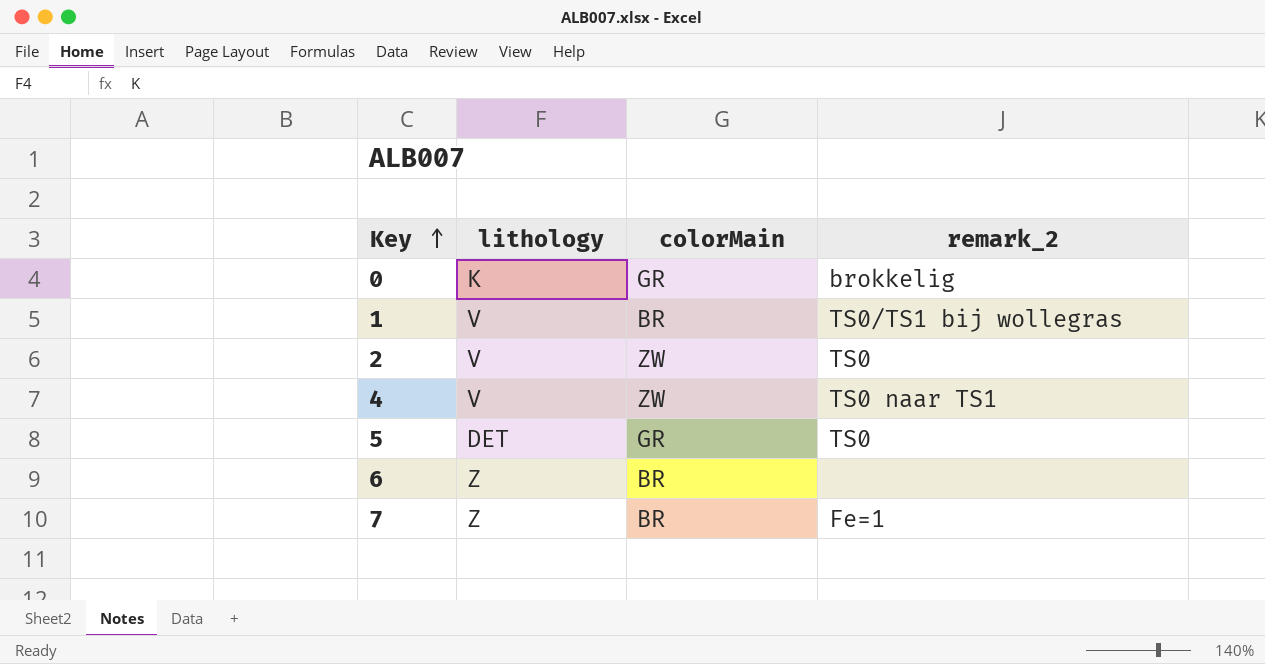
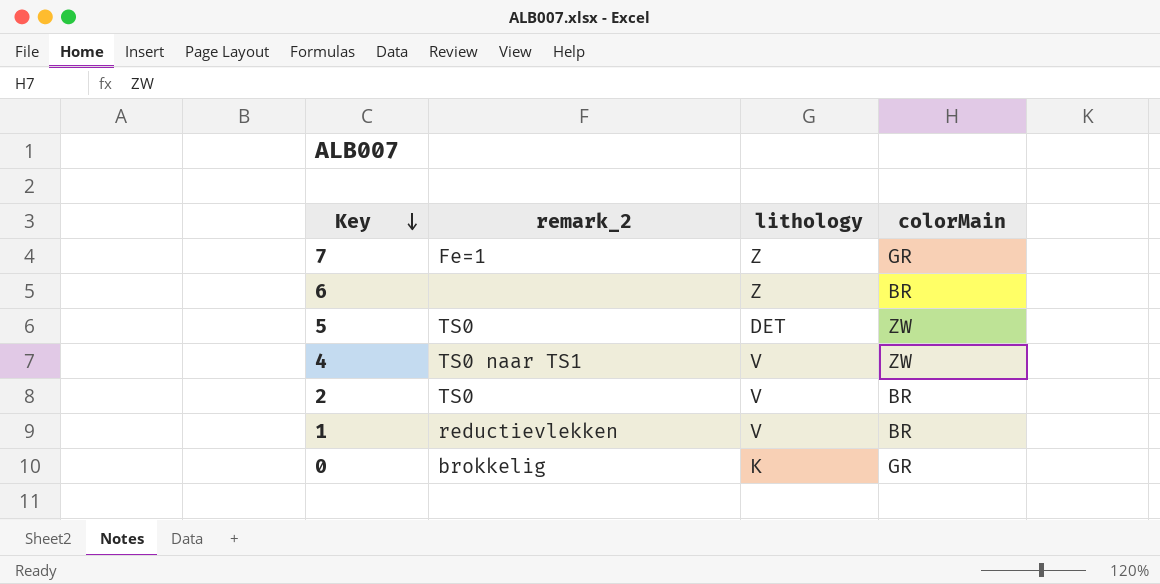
row order: Key ascending -> Key descending
column remark_2 | position: 4 -> 2
7 | colorMain: BR -> GR
5 | colorMain: GR -> ZW
2 | colorMain: ZW -> BR
1 | remark_2: TS0/TS1 bij wollegras -> reductievlekken

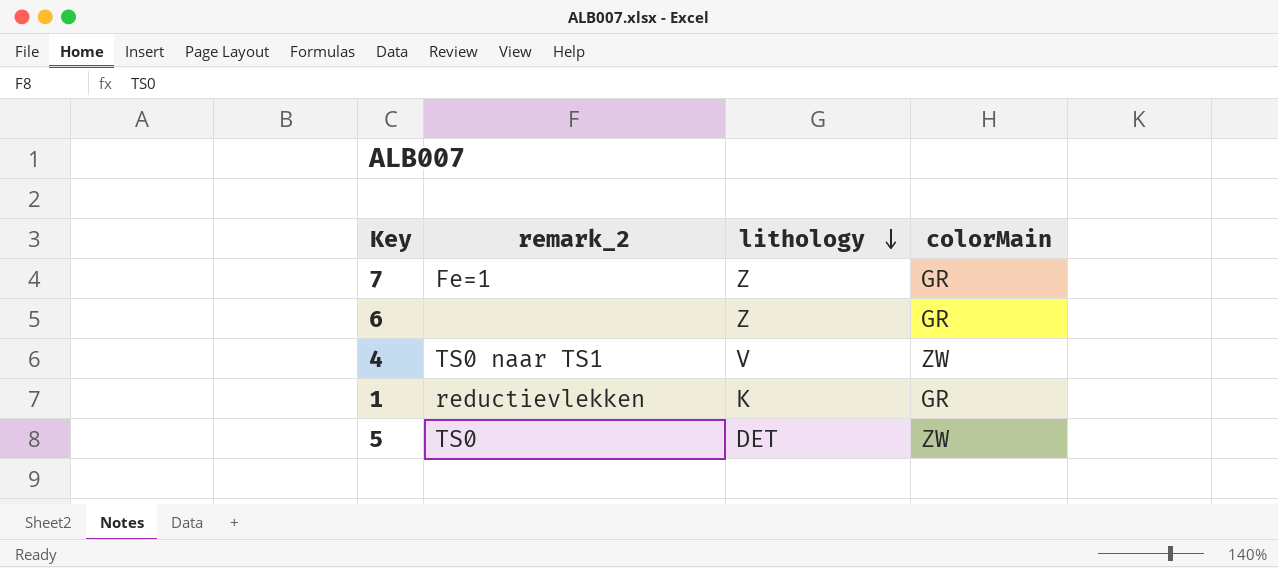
row order: Key descending -> lithology descending
row 2: TS0 | V | BR -> none
row 0: brokkelig | K | GR -> none
6 | colorMain: BR -> GR
1 | lithology: V -> K
1 | colorMain: BR -> GR

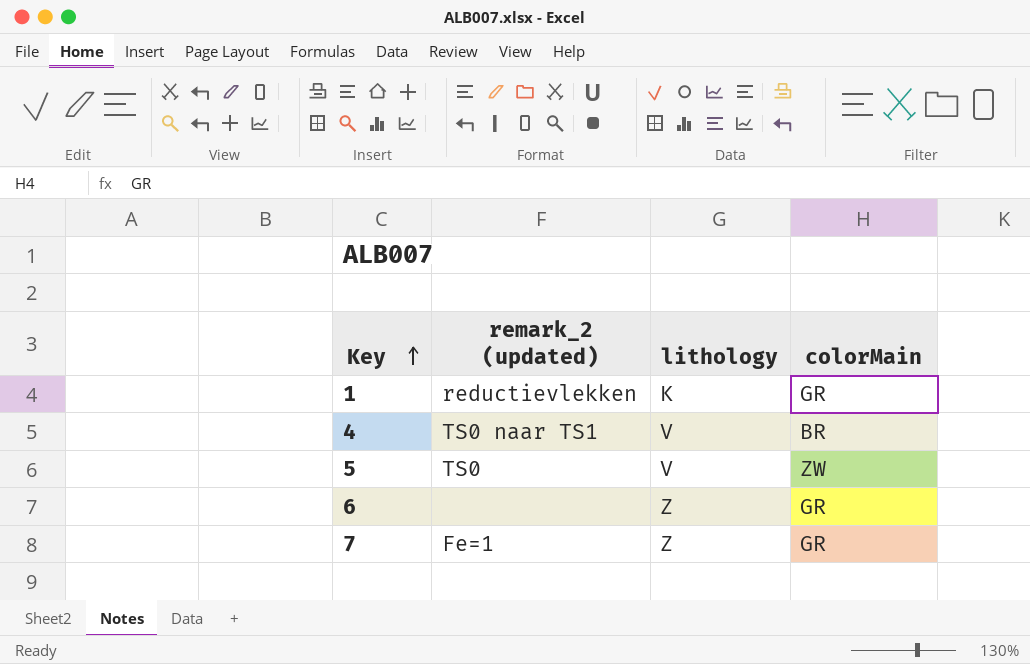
row order: lithology descending -> Key ascending
column name: remark_2 -> remark_2 (updated)
4 | colorMain: ZW -> BR
5 | lithology: DET -> V

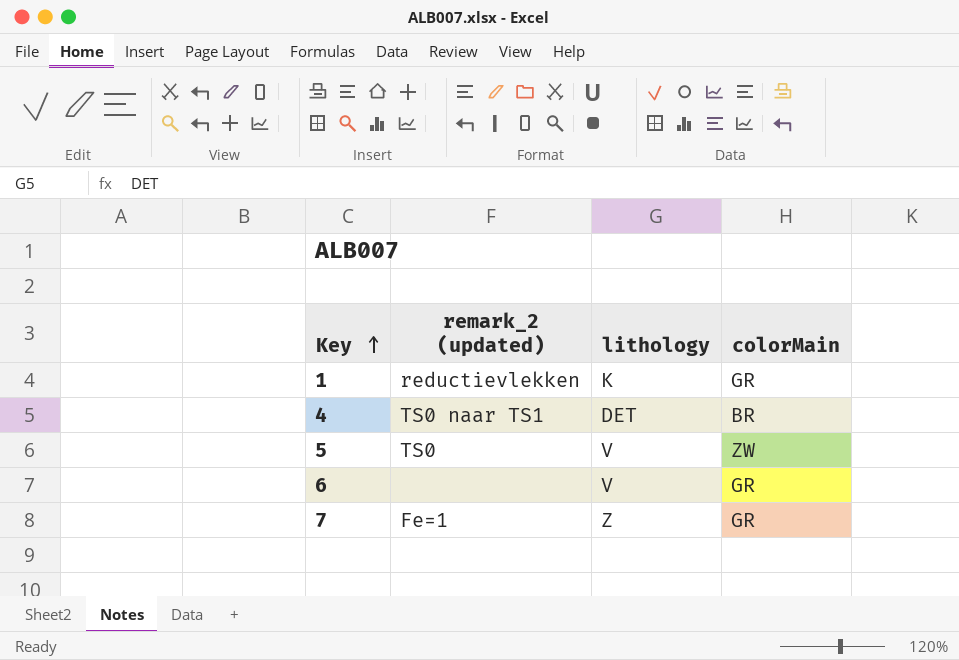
4 | lithology: V -> DET
6 | lithology: Z -> V

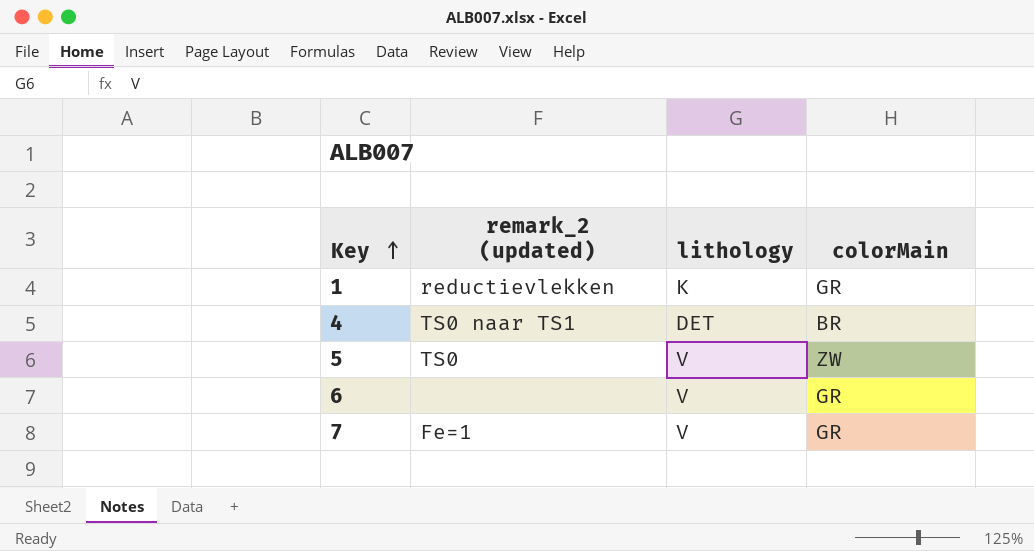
7 | lithology: Z -> V

